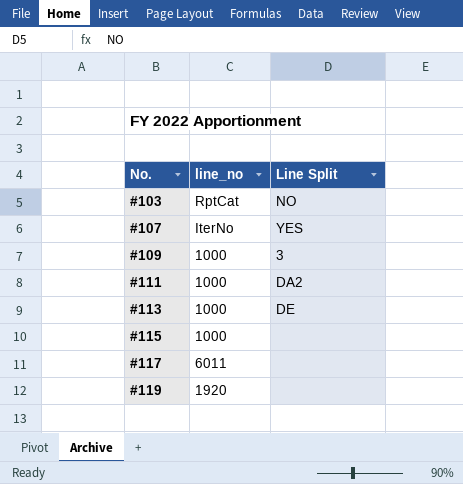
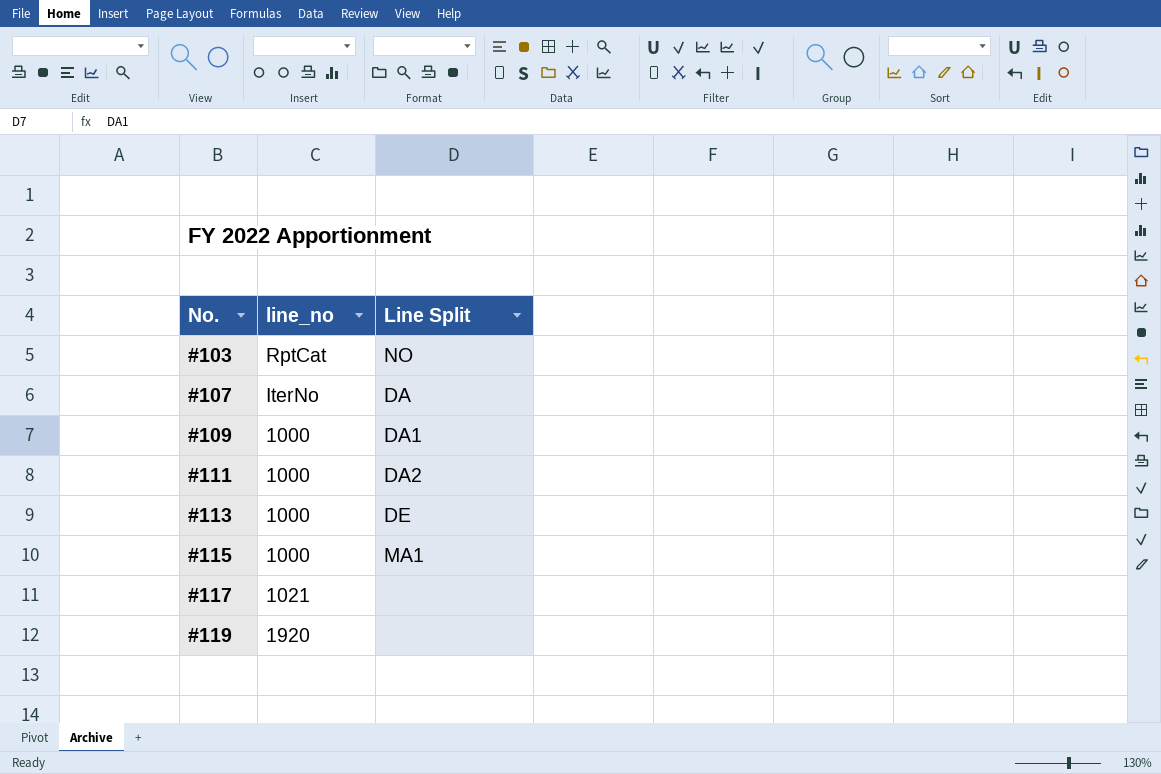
#107 | Line Split: YES -> DA
#109 | Line Split: 3 -> DA1
#115 | Line Split: none -> MA1
#117 | line_no: 6011 -> 1021

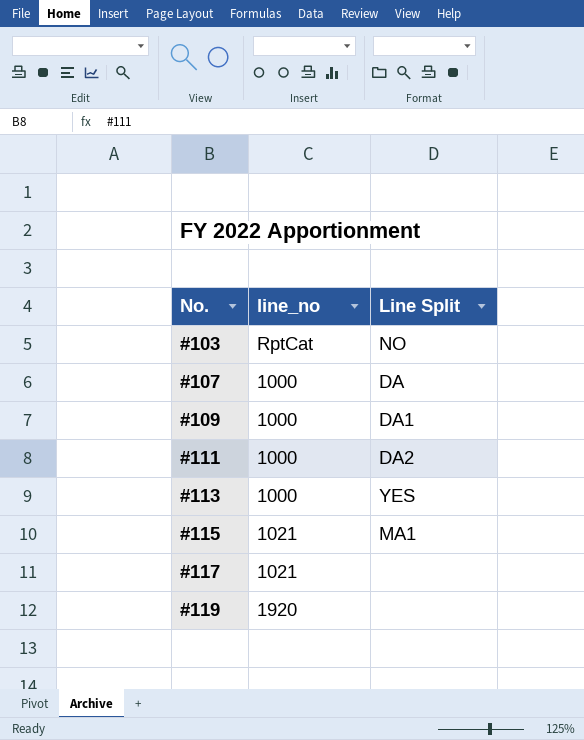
#107 | line_no: IterNo -> 1000
#113 | Line Split: DE -> YES
#115 | line_no: 1000 -> 1021

